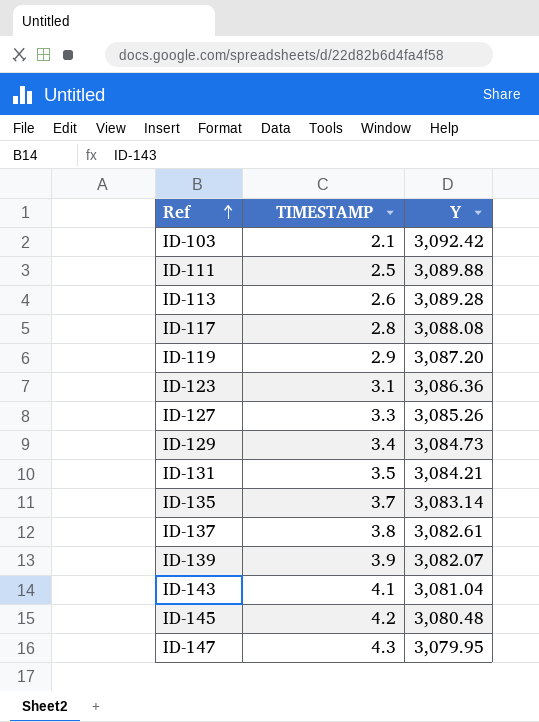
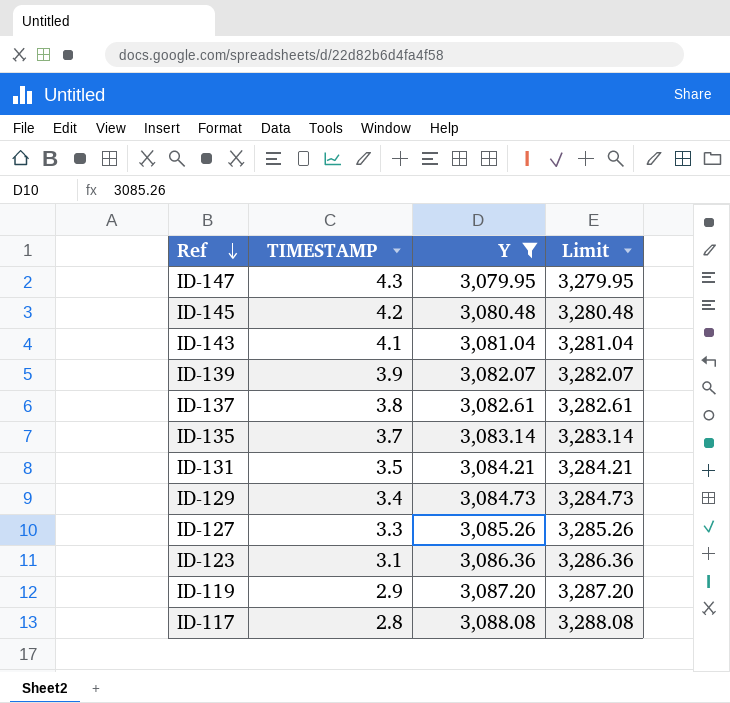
filter: none -> Y <= 3,088.08
row order: Ref ascending -> Ref descending
column Limit | formula: none -> [Y] + 200

